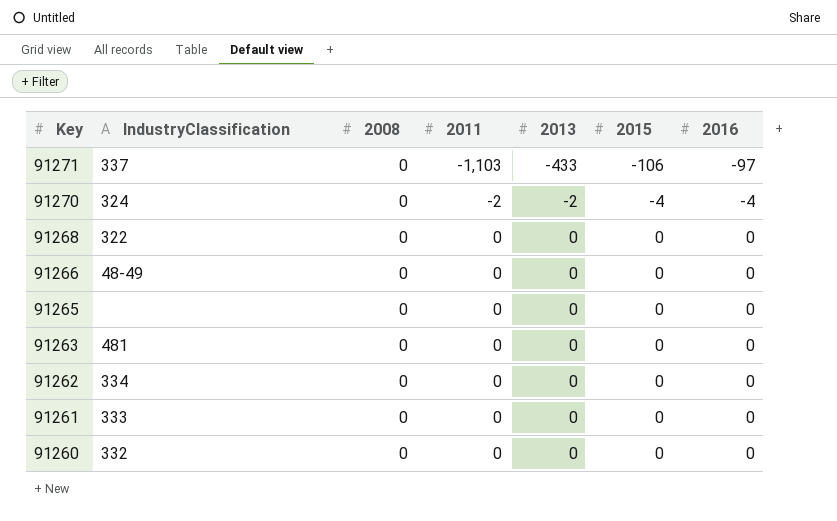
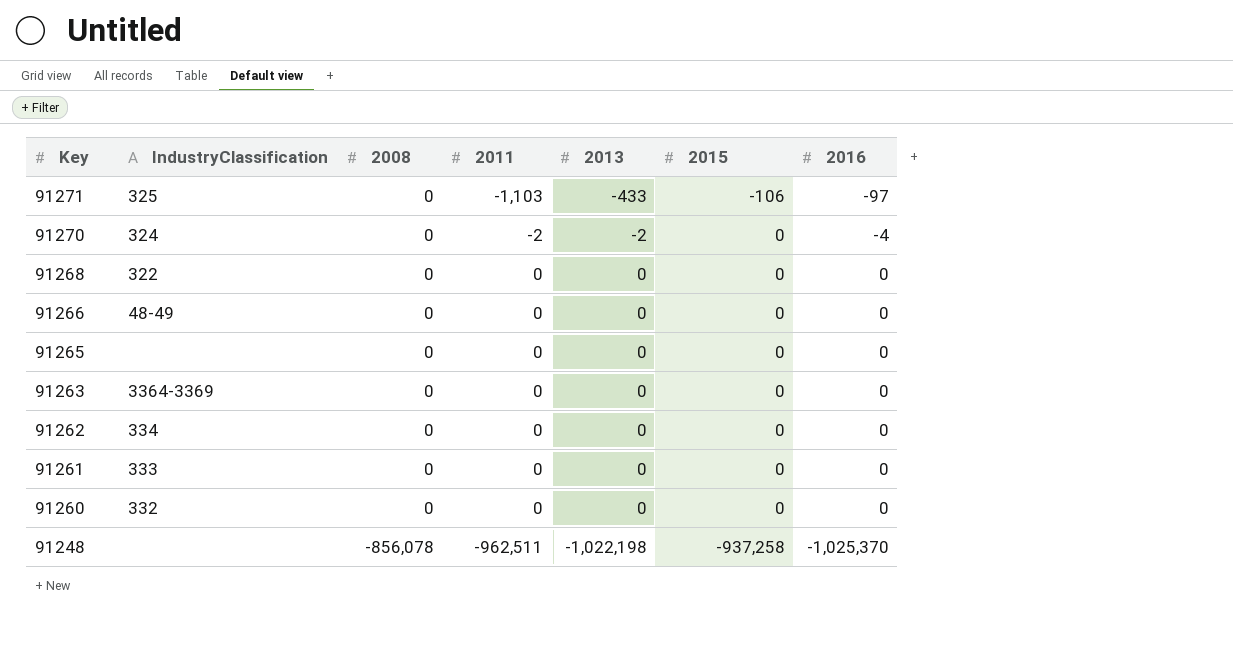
91271 | IndustryClassification: 337 -> 325
91270 | 2015: -4 -> 0
91263 | IndustryClassification: 481 -> 3364-3369
row 91248: none -> none | -856,078 | -962,511 | -1,022,198 | -937,258 | -1,025,370

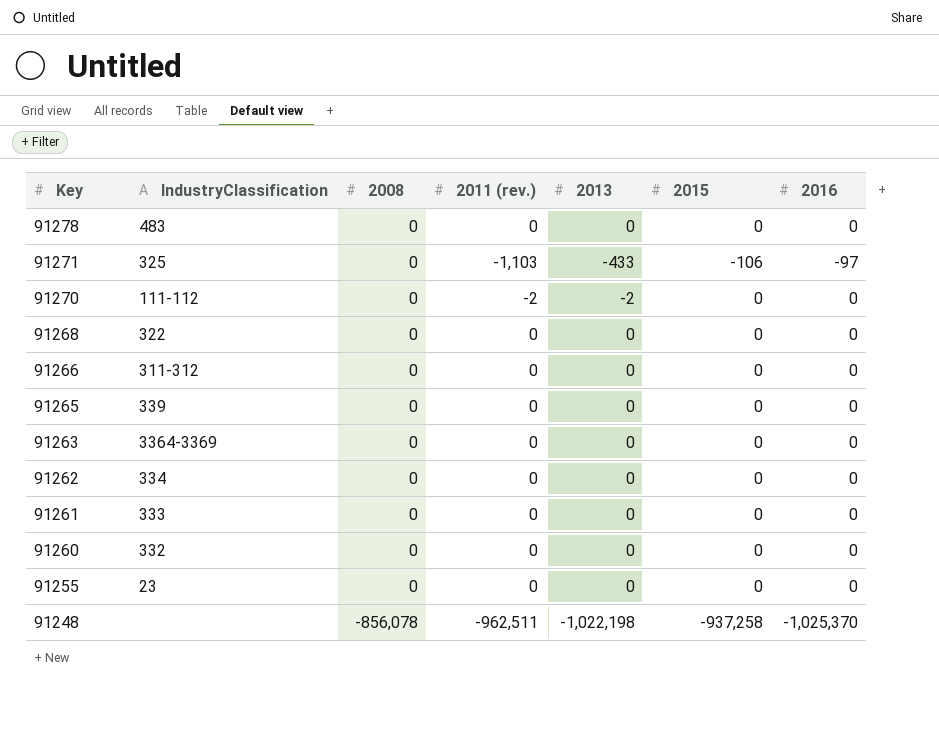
column name: 2011 -> 2011 (rev.)
row 91278: none -> 483 | 0 | 0 | 0 | 0 | 0
91270 | IndustryClassification: 324 -> 111-112
91270 | 2016: -4 -> 0
91266 | IndustryClassification: 48-49 -> 311-312
91265 | IndustryClassification: none -> 339
row 91255: none -> 23 | 0 | 0 | 0 | 0 | 0

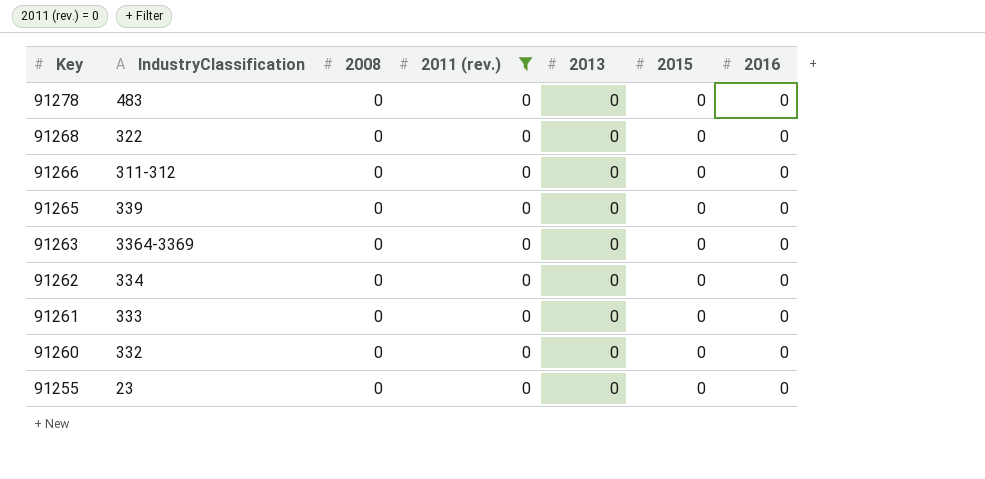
filter: none -> 2011 (rev.) = 0

